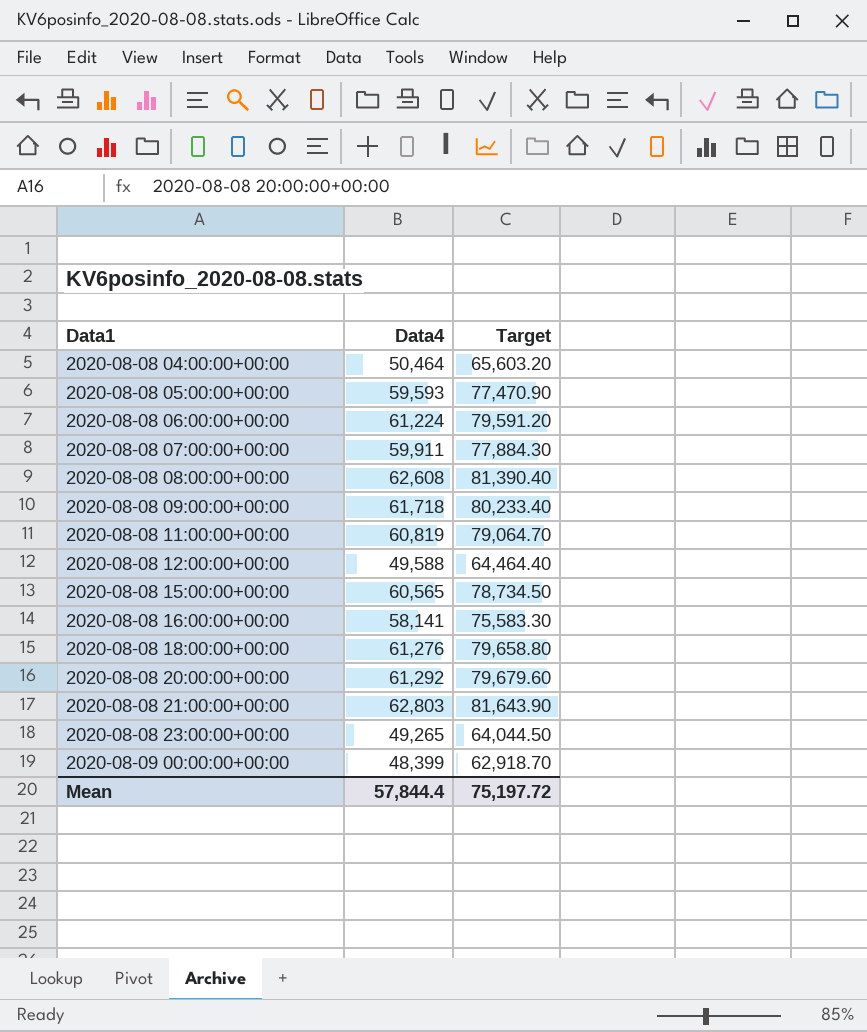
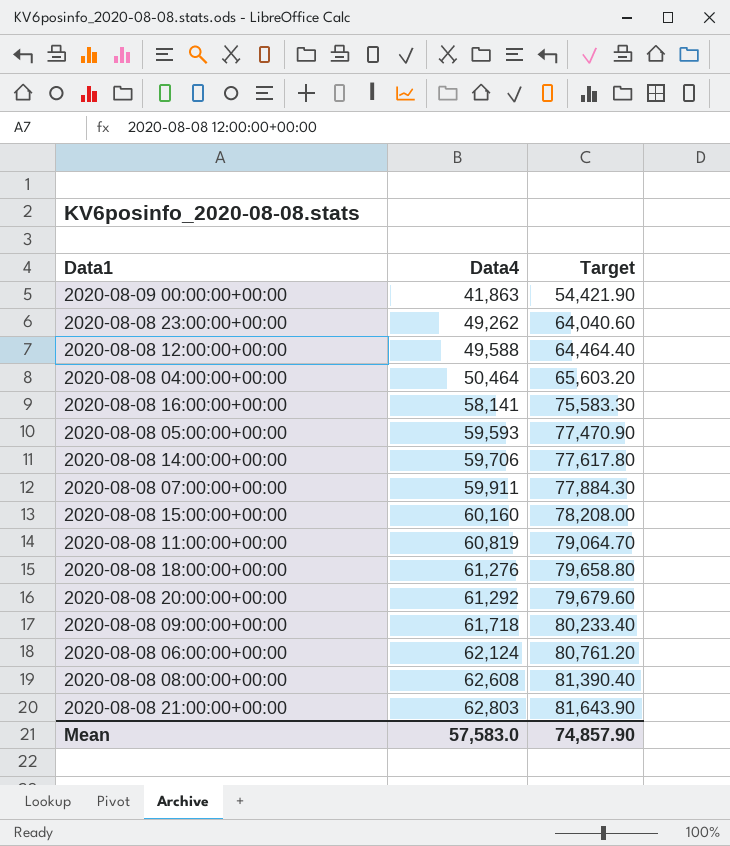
row order: Data1 ascending -> Data4 ascending
2020-08-09 00:00:00+00:00 | Data4: 48,399 -> 41,863
2020-08-09 00:00:00+00:00 | Target: 62,918.70 -> 54,421.90
2020-08-08 23:00:00+00:00 | Data4: 49,265 -> 49,262
2020-08-08 23:00:00+00:00 | Target: 64,044.50 -> 64,040.60
row 2020-08-08 14:00:00+00:00: none -> 59,706 | 77,617.80
2020-08-08 15:00:00+00:00 | Data4: 60,565 -> 60,160
2020-08-08 15:00:00+00:00 | Target: 78,734.50 -> 78,208.00
2020-08-08 06:00:00+00:00 | Data4: 61,224 -> 62,124
2020-08-08 06:00:00+00:00 | Target: 79,591.20 -> 80,761.20
Mean | Data4: 57,844.4 -> 57,583.0
Mean | Target: 75,197.72 -> 74,857.90

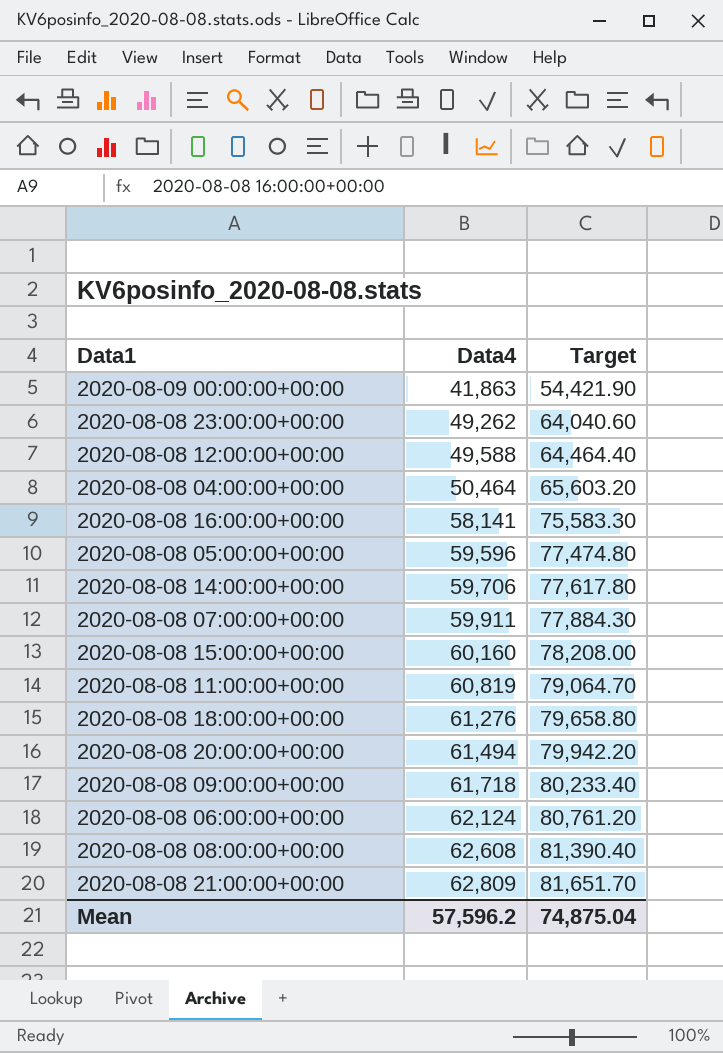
2020-08-08 05:00:00+00:00 | Data4: 59,593 -> 59,596
2020-08-08 05:00:00+00:00 | Target: 77,470.90 -> 77,474.80
2020-08-08 20:00:00+00:00 | Data4: 61,292 -> 61,494
2020-08-08 20:00:00+00:00 | Target: 79,679.60 -> 79,942.20
2020-08-08 21:00:00+00:00 | Data4: 62,803 -> 62,809
2020-08-08 21:00:00+00:00 | Target: 81,643.90 -> 81,651.70
Mean | Data4: 57,583.0 -> 57,596.2
Mean | Target: 74,857.90 -> 74,875.04

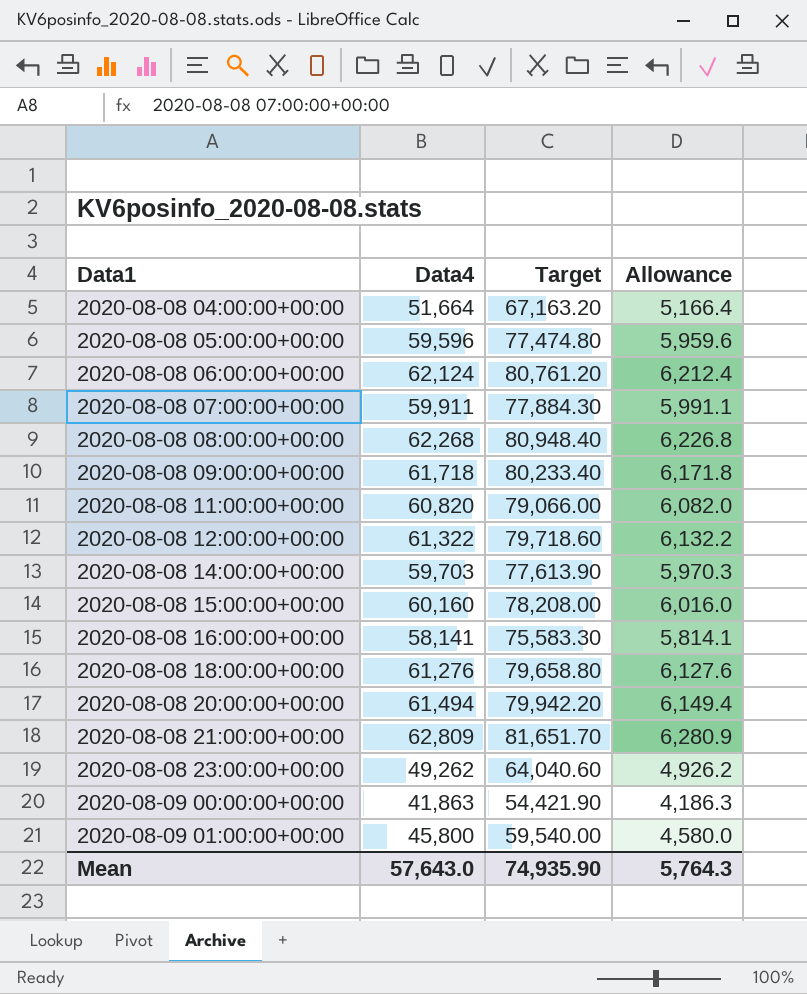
row order: Data4 ascending -> Data1 ascending
column Allowance | formula: none -> [Data4] * 0.1
2020-08-08 04:00:00+00:00 | Data4: 50,464 -> 51,664
2020-08-08 04:00:00+00:00 | Target: 65,603.20 -> 67,163.20
2020-08-08 08:00:00+00:00 | Data4: 62,608 -> 62,268
2020-08-08 08:00:00+00:00 | Target: 81,390.40 -> 80,948.40
2020-08-08 11:00:00+00:00 | Data4: 60,819 -> 60,820
2020-08-08 11:00:00+00:00 | Target: 79,064.70 -> 79,066.00
2020-08-08 12:00:00+00:00 | Data4: 49,588 -> 61,322
2020-08-08 12:00:00+00:00 | Target: 64,464.40 -> 79,718.60
2020-08-08 14:00:00+00:00 | Data4: 59,706 -> 59,703
2020-08-08 14:00:00+00:00 | Target: 77,617.80 -> 77,613.90
row 2020-08-09 01:00:00+00:00: none -> 45,800 | 59,540.00 | 4,580.0
Mean | Data4: 57,596.2 -> 57,643.0
Mean | Target: 74,875.04 -> 74,935.90

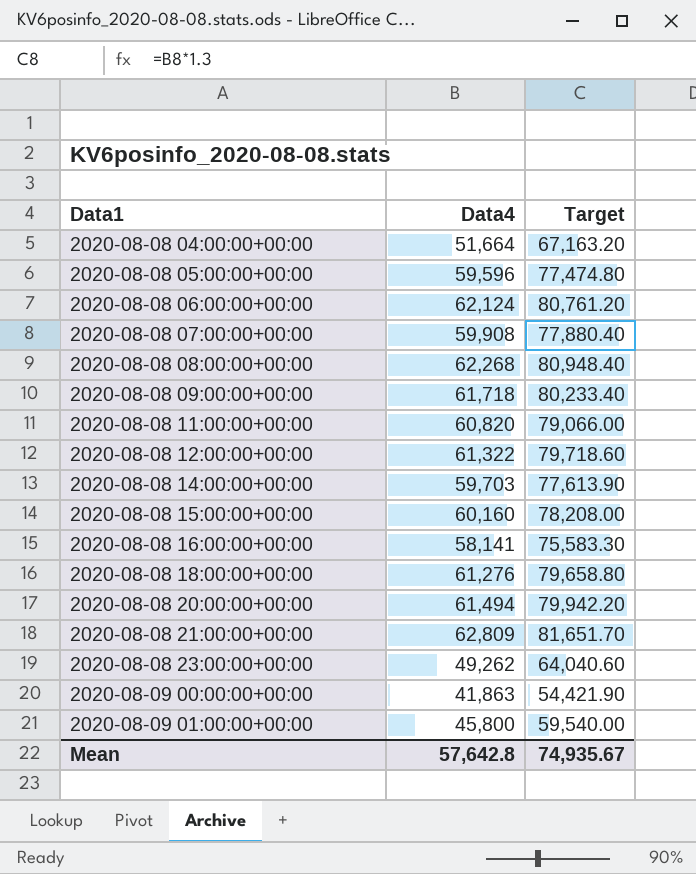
column Allowance | formula: [Data4] * 0.1 -> none
2020-08-08 07:00:00+00:00 | Data4: 59,911 -> 59,908
2020-08-08 07:00:00+00:00 | Target: 77,884.30 -> 77,880.40
Mean | Data4: 57,643.0 -> 57,642.8
Mean | Target: 74,935.90 -> 74,935.67

